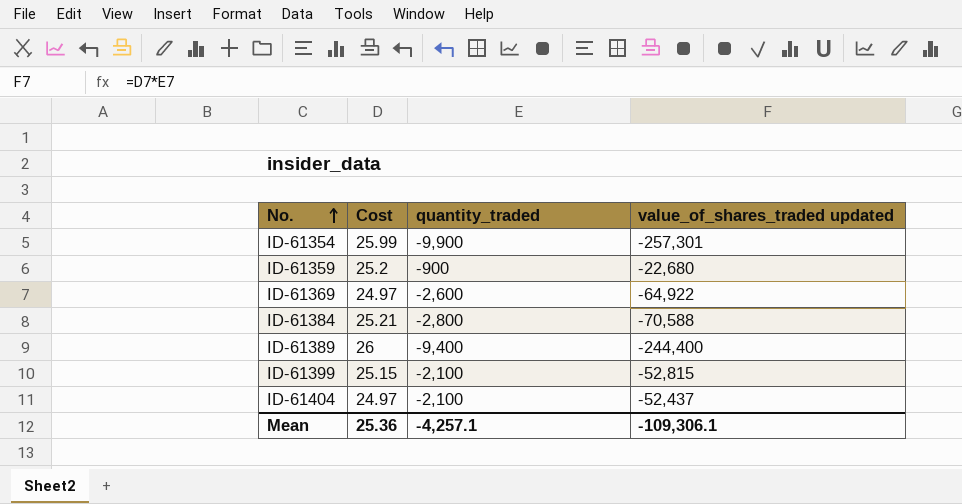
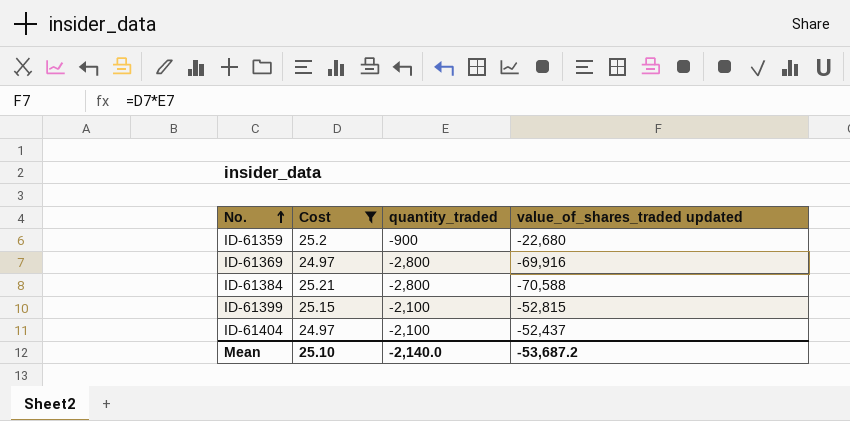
filter: none -> Cost <= 25.21
ID-61369 | quantity_traded: -2,600 -> -2,800
ID-61369 | value_of_shares_traded updated: -64,922 -> -69,916
Mean | Cost: 25.36 -> 25.10
Mean | quantity_traded: -4,257.1 -> -2,140.0
Mean | value_of_shares_traded updated: -109,306.1 -> -53,687.2

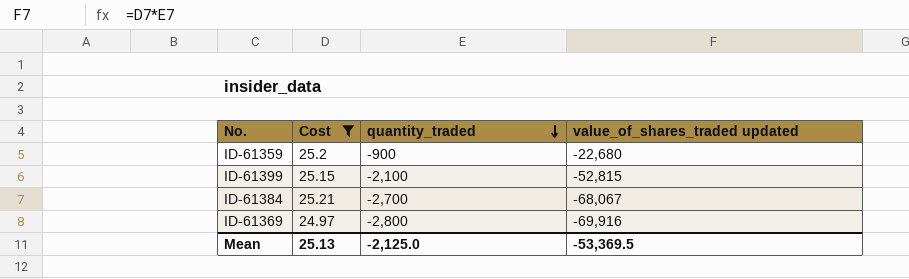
row order: No. ascending -> quantity_traded descending
row ID-61404: 24.97 | -2,100 | -52,437 -> none
ID-61384 | quantity_traded: -2,800 -> -2,700
ID-61384 | value_of_shares_traded updated: -70,588 -> -68,067
Mean | Cost: 25.10 -> 25.13
Mean | quantity_traded: -2,140.0 -> -2,125.0
Mean | value_of_shares_traded updated: -53,687.2 -> -53,369.5

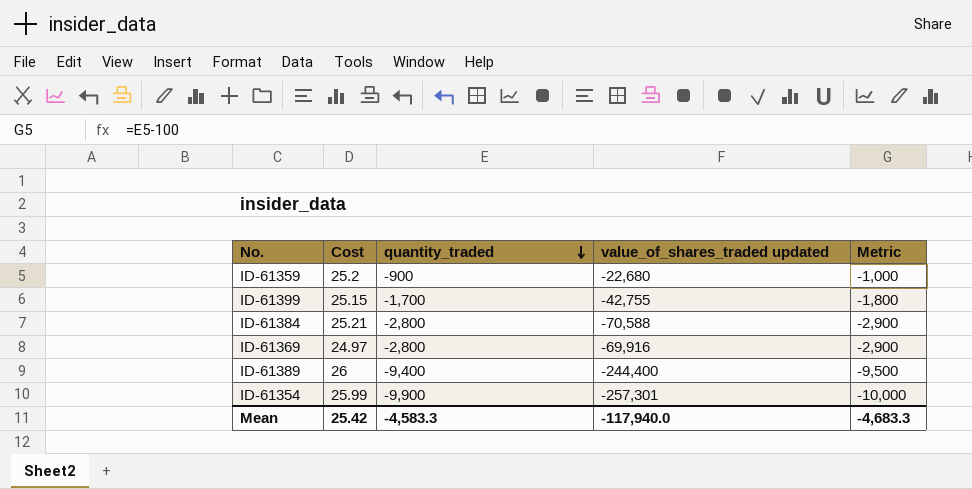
filter: Cost <= 25.21 -> none
column Metric | formula: none -> [quantity_traded] - 100
ID-61399 | quantity_traded: -2,100 -> -1,700
ID-61399 | value_of_shares_traded updated: -52,815 -> -42,755
ID-61384 | quantity_traded: -2,700 -> -2,800
ID-61384 | value_of_shares_traded updated: -68,067 -> -70,588
Mean | Cost: 25.13 -> 25.42
Mean | quantity_traded: -2,125.0 -> -4,583.3
Mean | value_of_shares_traded updated: -53,369.5 -> -117,940.0

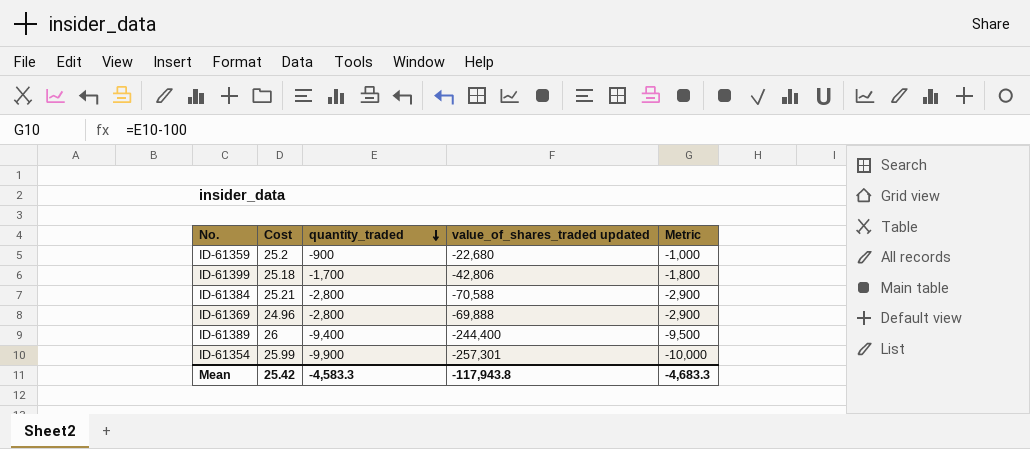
ID-61399 | Cost: 25.15 -> 25.18
ID-61399 | value_of_shares_traded updated: -42,755 -> -42,806
ID-61369 | Cost: 24.97 -> 24.96
ID-61369 | value_of_shares_traded updated: -69,916 -> -69,888
Mean | value_of_shares_traded updated: -117,940.0 -> -117,943.8

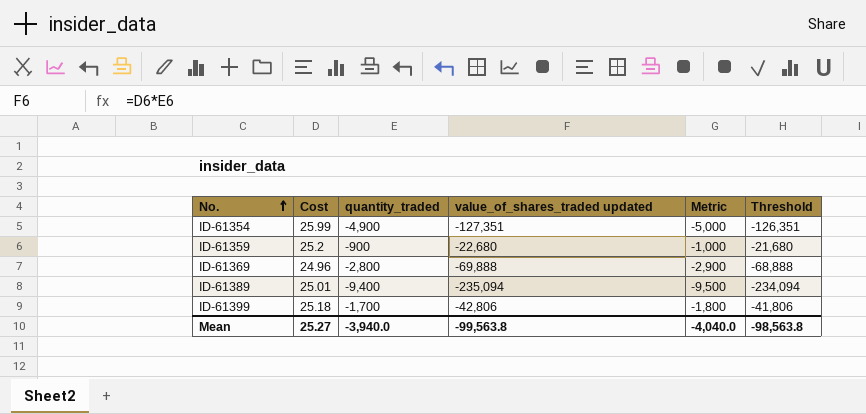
row order: quantity_traded descending -> No. ascending
column Threshold | formula: none -> [value_of_shares_traded updated] + 1000
row ID-61384: 25.21 | -2,800 | -70,588 | -2,900 -> none
ID-61354 | quantity_traded: -9,900 -> -4,900
ID-61354 | value_of_shares_traded updated: -257,301 -> -127,351
ID-61354 | Metric: -10,000 -> -5,000
ID-61389 | Cost: 26 -> 25.01
ID-61389 | value_of_shares_traded updated: -244,400 -> -235,094
Mean | Cost: 25.42 -> 25.27
Mean | quantity_traded: -4,583.3 -> -3,940.0
Mean | value_of_shares_traded updated: -117,943.8 -> -99,563.8
Mean | Metric: -4,683.3 -> -4,040.0

